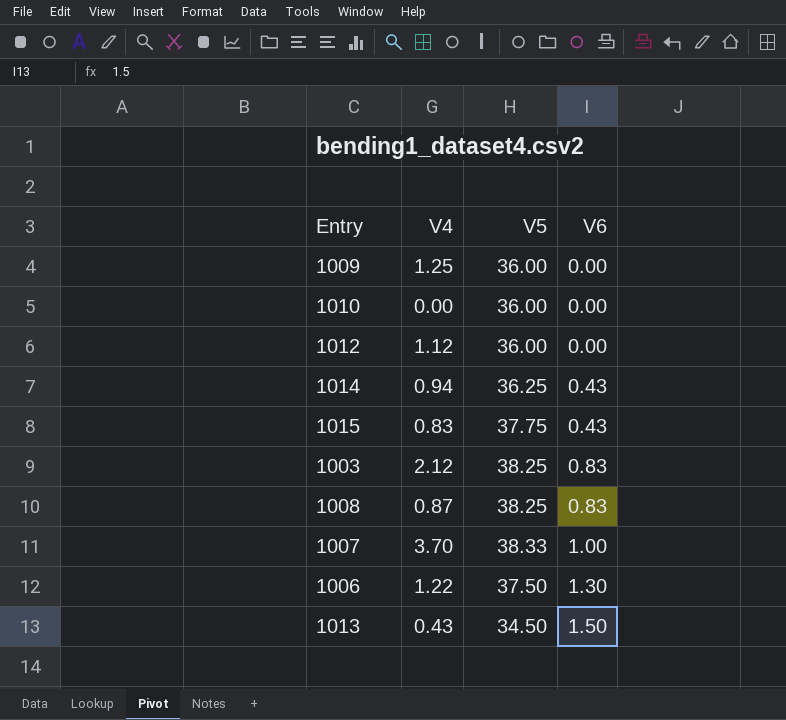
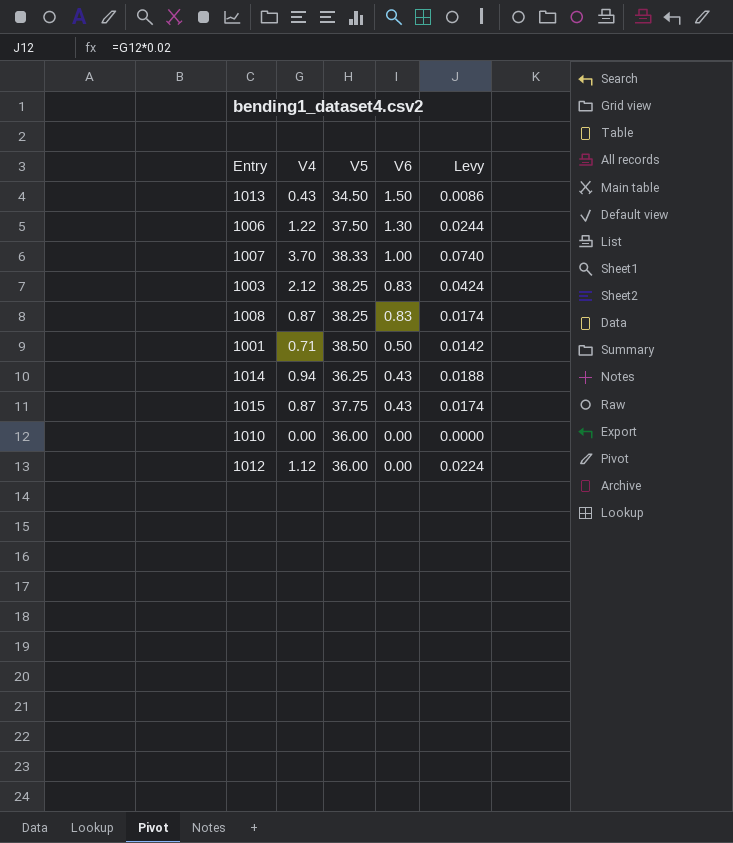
row order: V6 ascending -> V6 descending
column Levy | formula: none -> [V4] * 0.02
row 1009: 1.25 | 36.00 | 0.00 -> none
row 1001: none -> 0.71 | 38.50 | 0.50 | 0.0142
1015 | V4: 0.83 -> 0.87

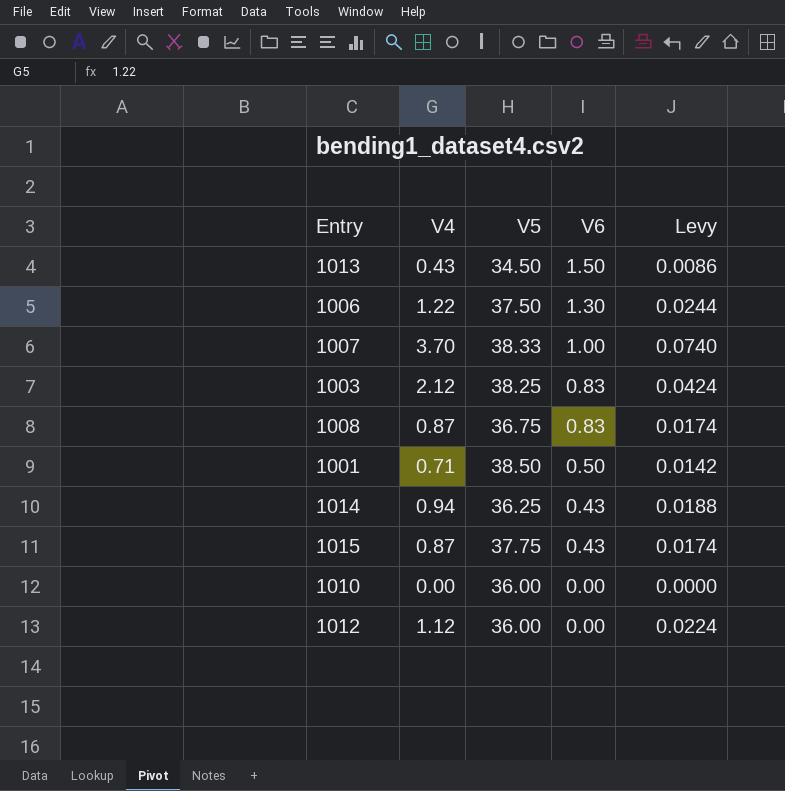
1008 | V5: 38.25 -> 36.75

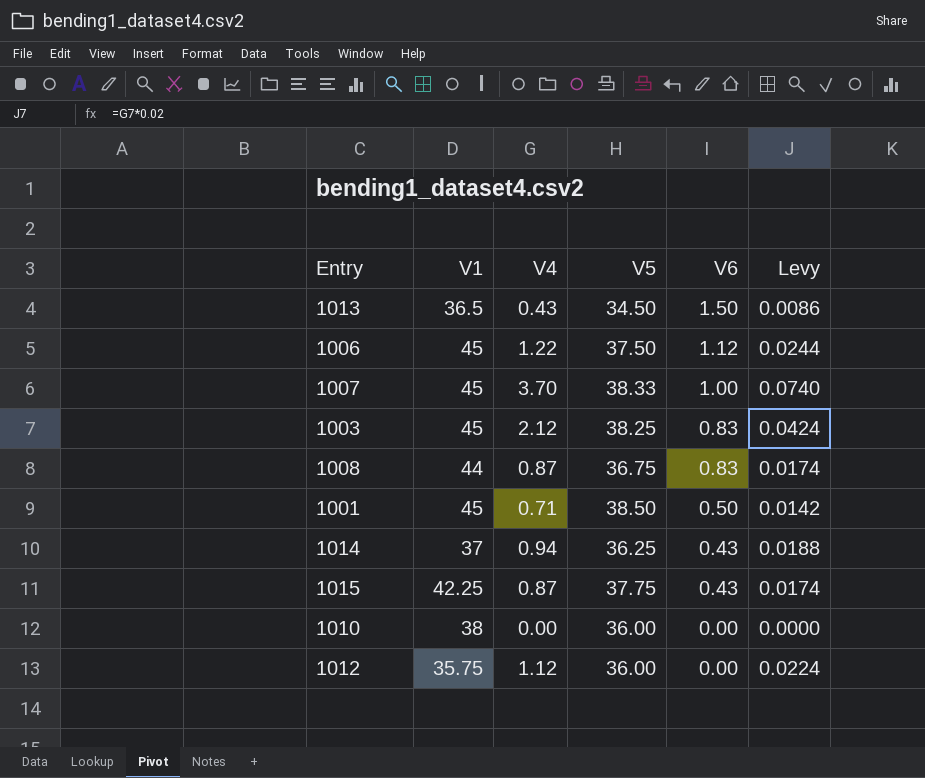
column V1 | position: none -> 2
1006 | V6: 1.30 -> 1.12

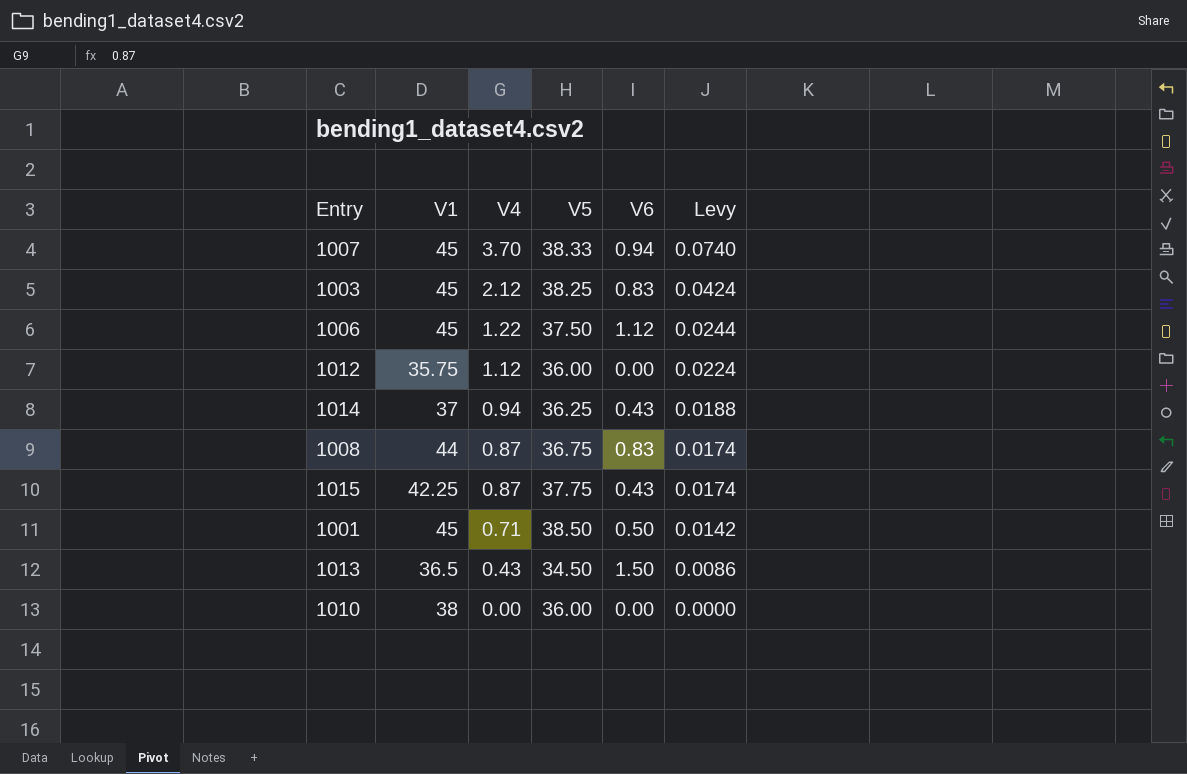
row order: V6 descending -> V4 descending
1007 | V6: 1.00 -> 0.94

